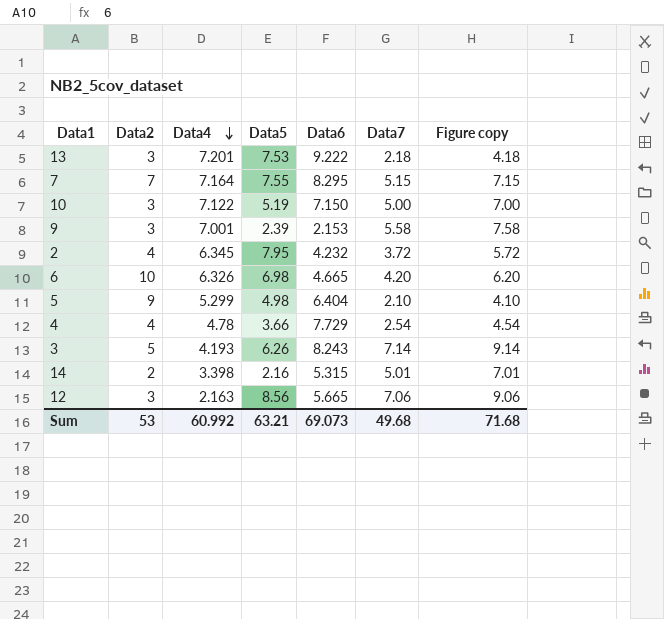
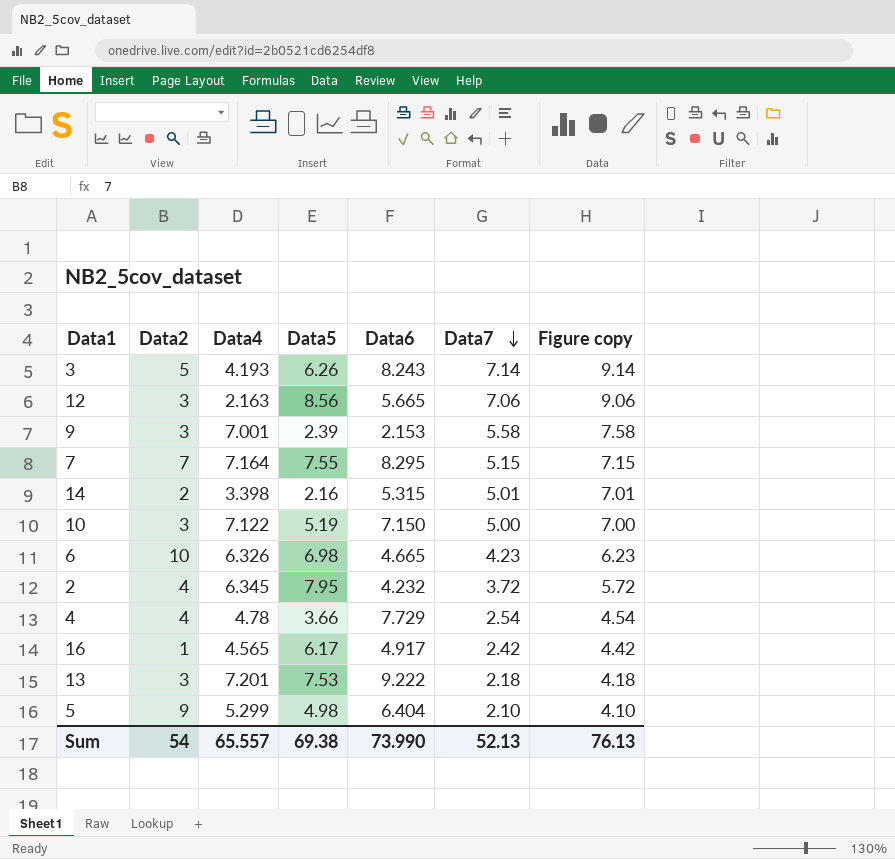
row order: Data4 descending -> Data7 descending
6 | Data7: 4.20 -> 4.23
6 | Figure copy: 6.20 -> 6.23
row 16: none -> 1 | 4.565 | 6.17 | 4.917 | 2.42 | 4.42
Sum | Data2: 53 -> 54
Sum | Data4: 60.992 -> 65.557
Sum | Data5: 63.21 -> 69.38
Sum | Data6: 69.073 -> 73.990
Sum | Data7: 49.68 -> 52.13
Sum | Figure copy: 71.68 -> 76.13

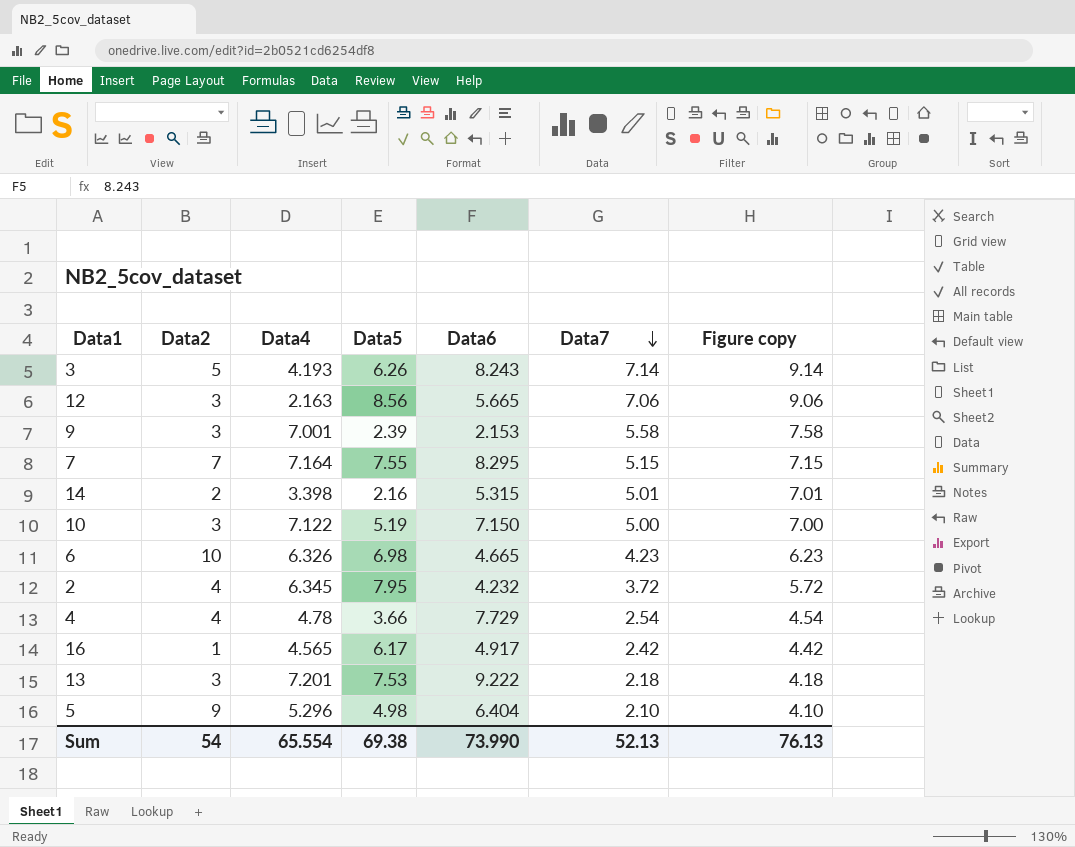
5 | Data4: 5.299 -> 5.296
Sum | Data4: 65.557 -> 65.554

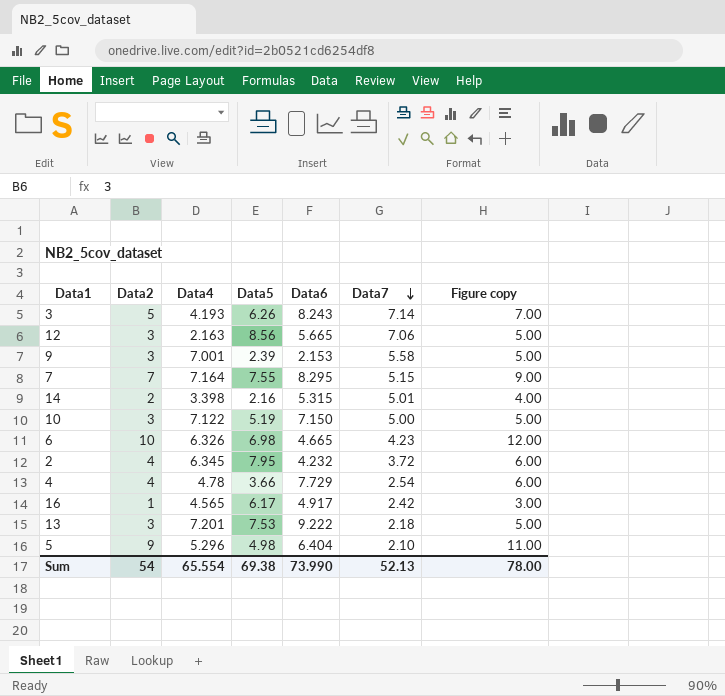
column Figure copy | formula: [Data7] + 2 -> [Data2] + 2
Sum | Figure copy: 76.13 -> 78.00

